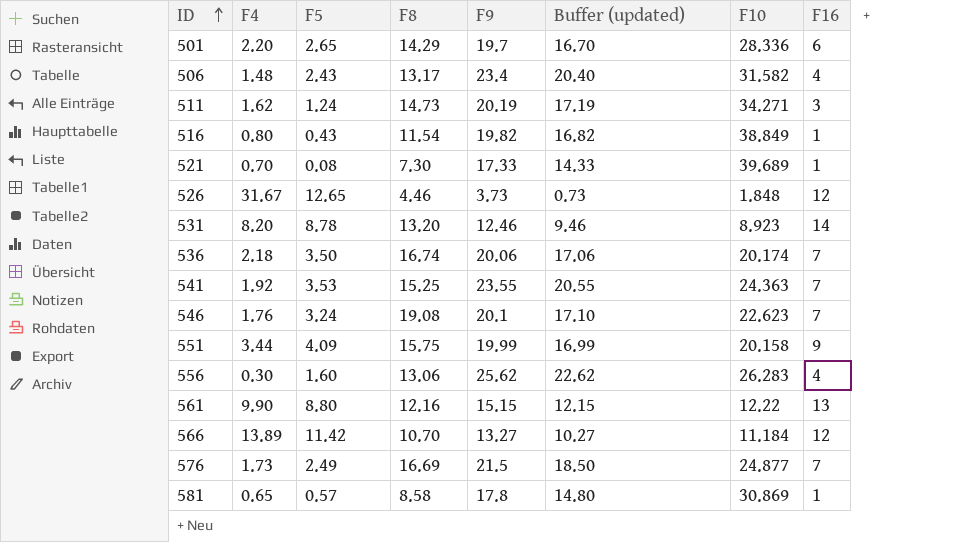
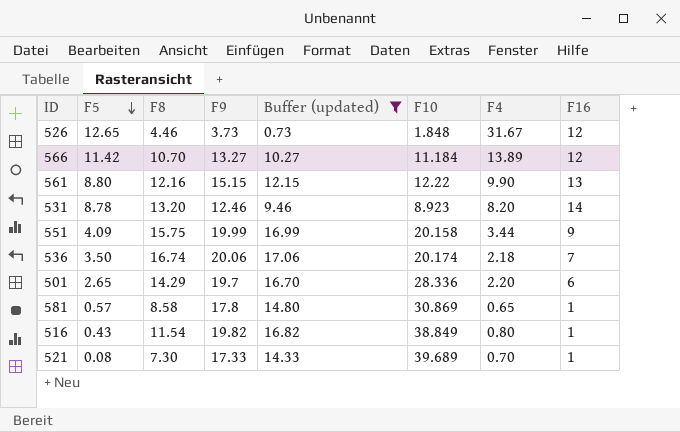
filter: none -> Buffer (updated) <= 17.06
row order: ID ascending -> F5 descending
column F4 | position: 2 -> 7

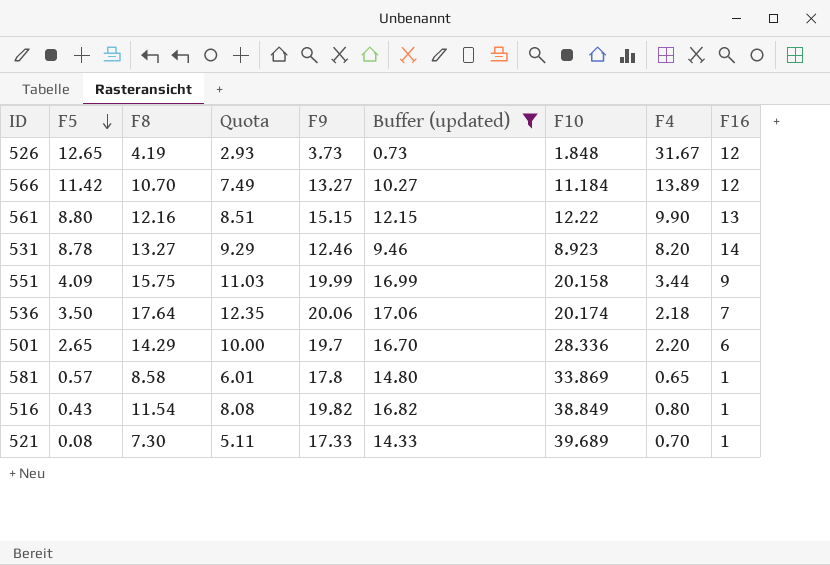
column Quota | formula: none -> [F8] * 0.7
526 | F8: 4.46 -> 4.19
531 | F8: 13.20 -> 13.27
536 | F8: 16.74 -> 17.64
581 | F10: 30.869 -> 33.869

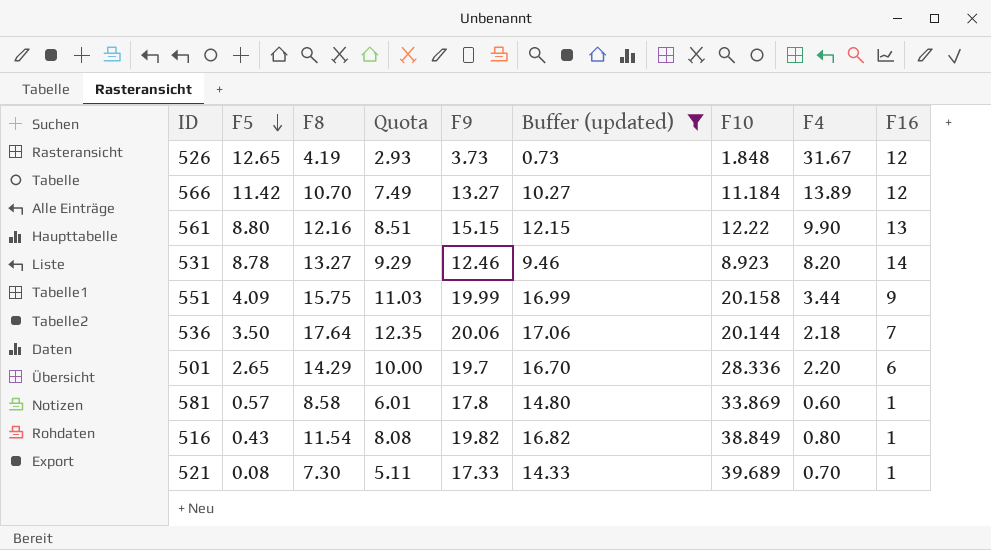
536 | F10: 20.174 -> 20.144
581 | F4: 0.65 -> 0.60

